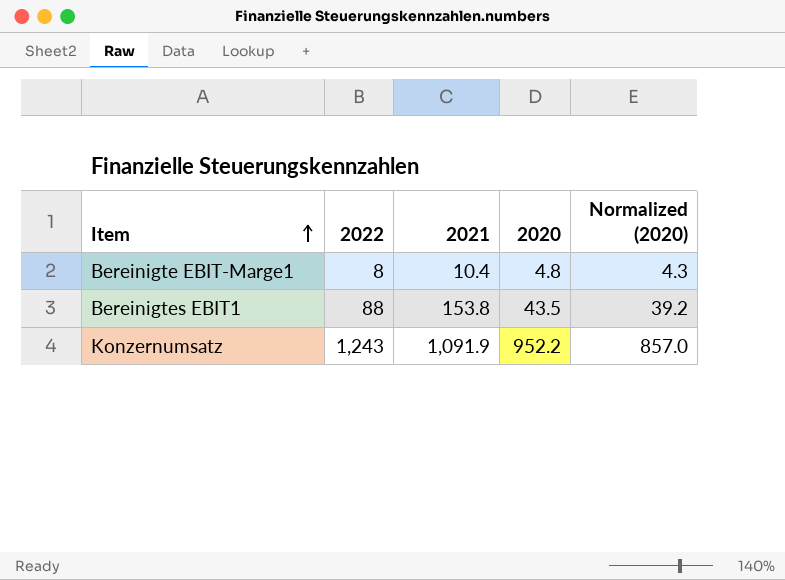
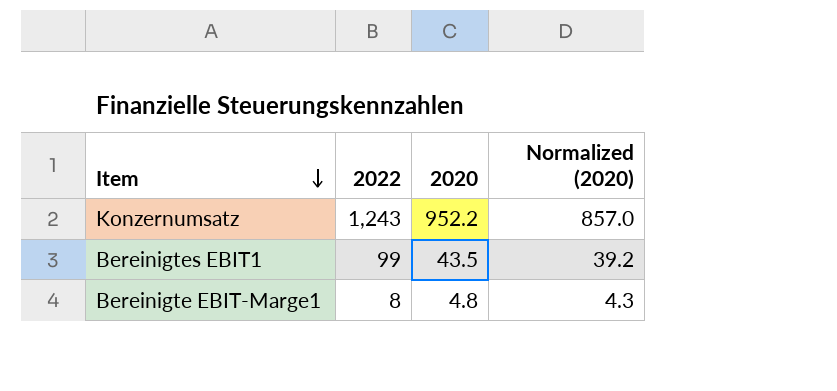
row order: Item ascending -> Item descending
column 2021 | position: 3 -> none
Bereinigtes EBIT1 | 2022: 88 -> 99

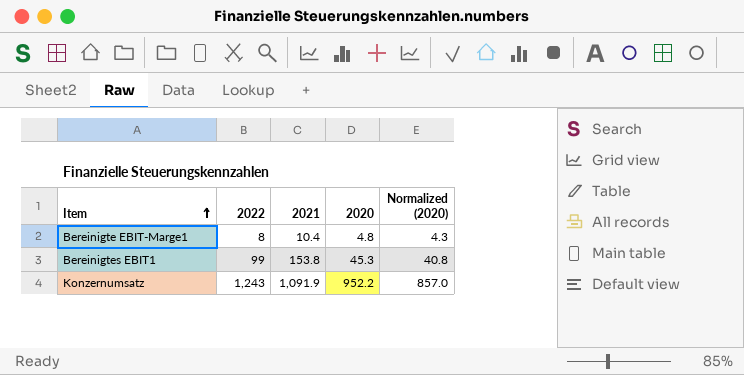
row order: Item descending -> Item ascending
column 2021 | position: none -> 3
Bereinigtes EBIT1 | 2020: 43.5 -> 45.3
Bereinigtes EBIT1 | Normalized (2020): 39.2 -> 40.8

